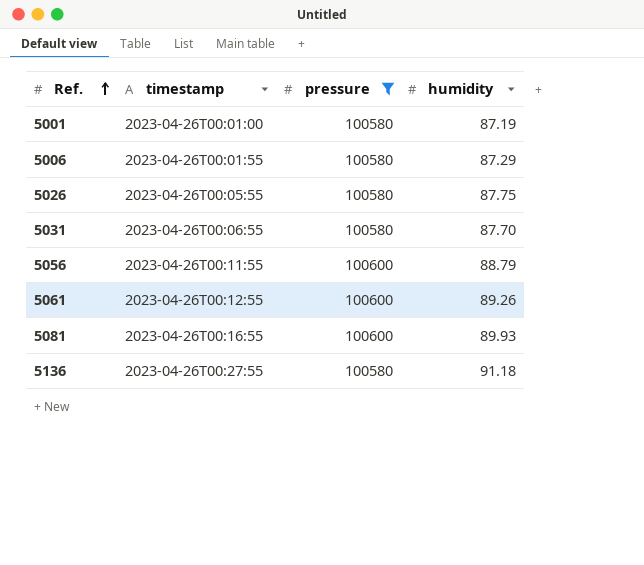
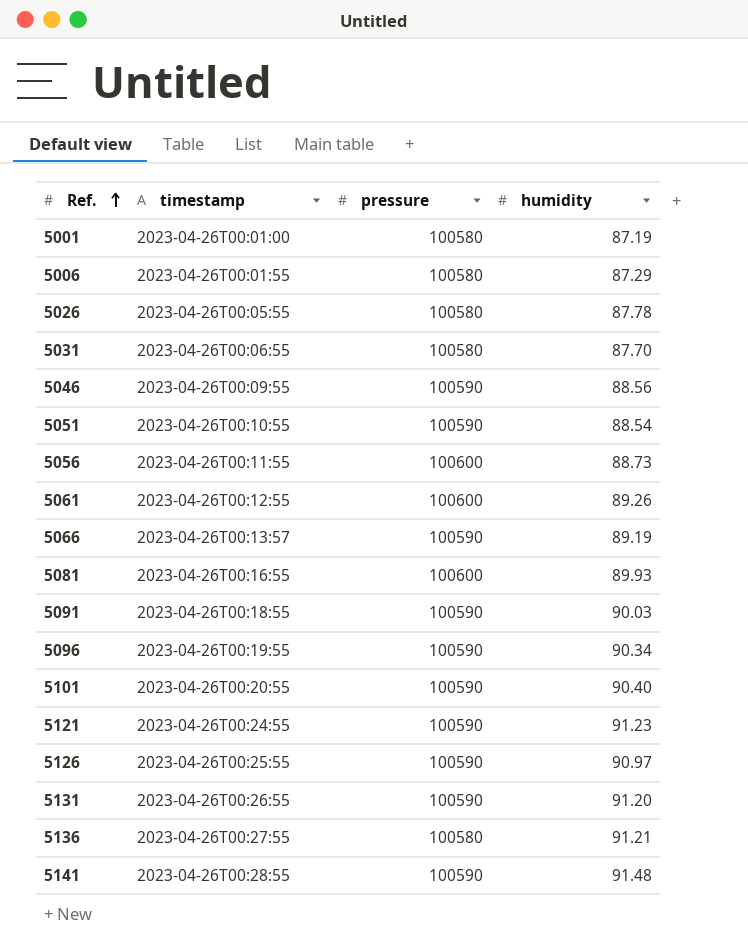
filter: pressure != 100590 -> none
5026 | humidity: 87.75 -> 87.78
5056 | humidity: 88.79 -> 88.73
5136 | humidity: 91.18 -> 91.21

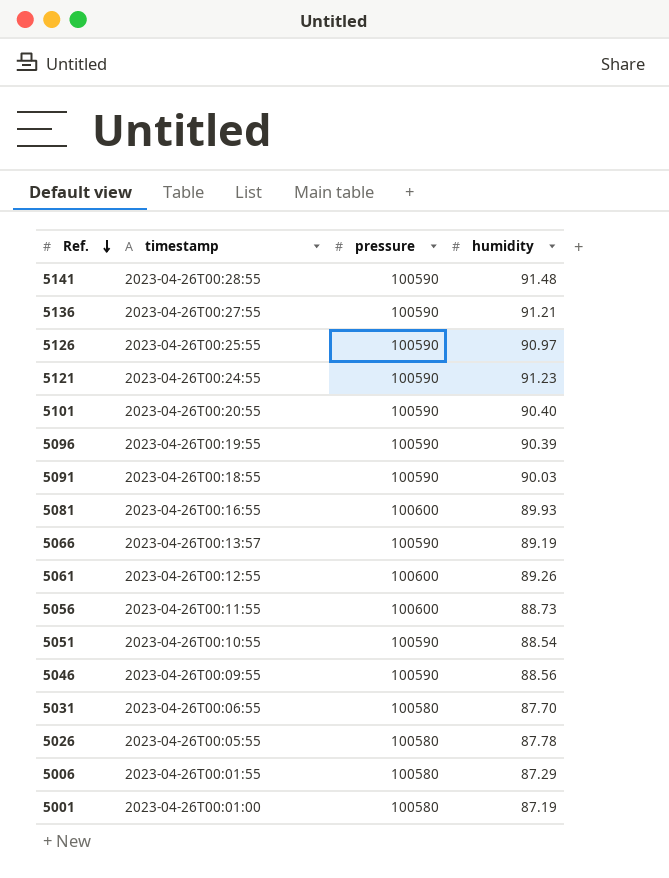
row order: Ref. ascending -> Ref. descending
row 5131: 2023-04-26T00:26:55 | 100590 | 91.20 -> none
5136 | pressure: 100580 -> 100590
5096 | humidity: 90.34 -> 90.39

